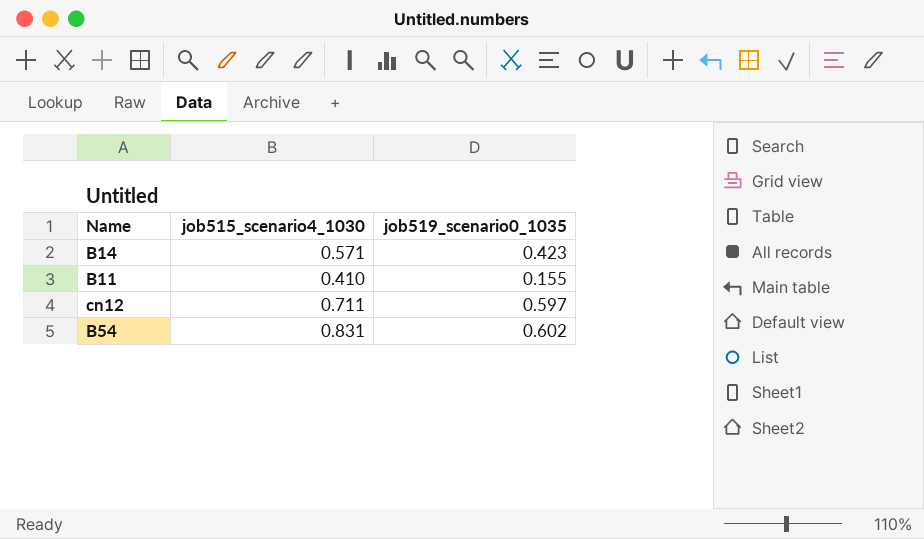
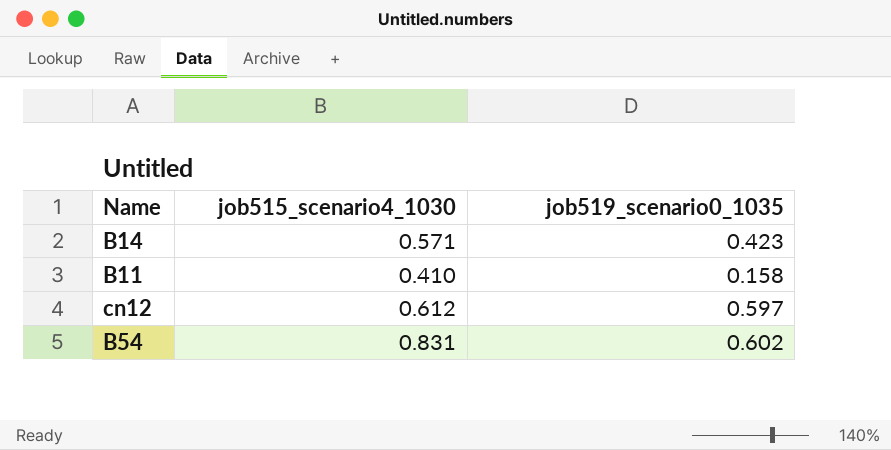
B11 | job519_scenario0_1035: 0.155 -> 0.158
cn12 | job515_scenario4_1030: 0.711 -> 0.612

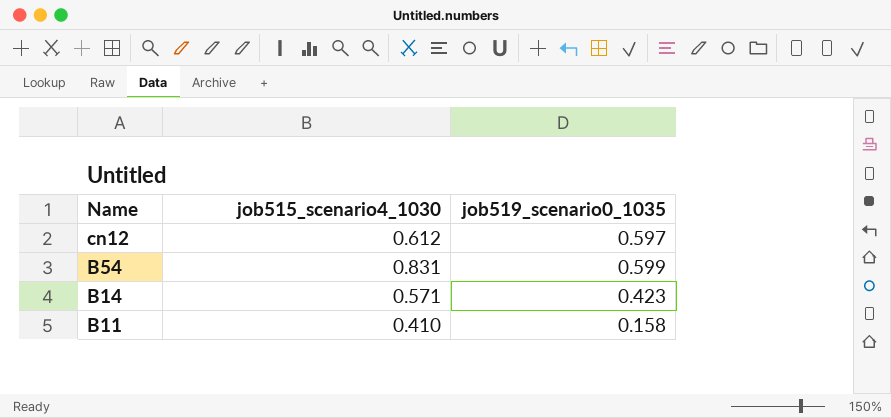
row order: none -> Name descending
B54 | job519_scenario0_1035: 0.602 -> 0.599

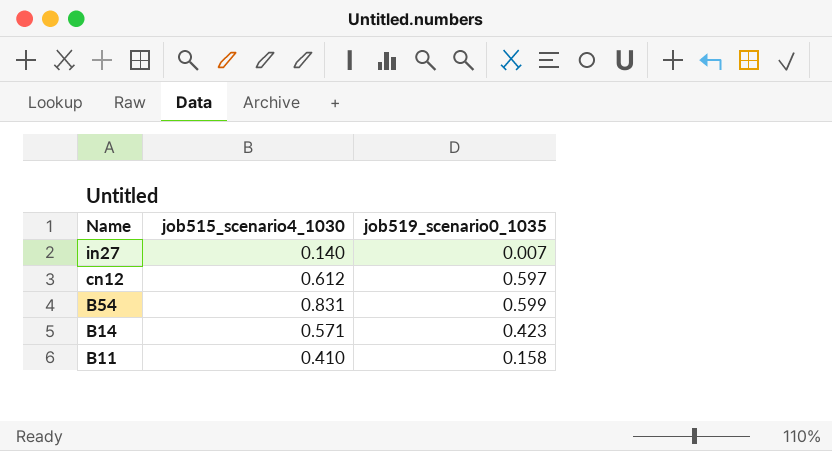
row in27: none -> 0.140 | 0.007

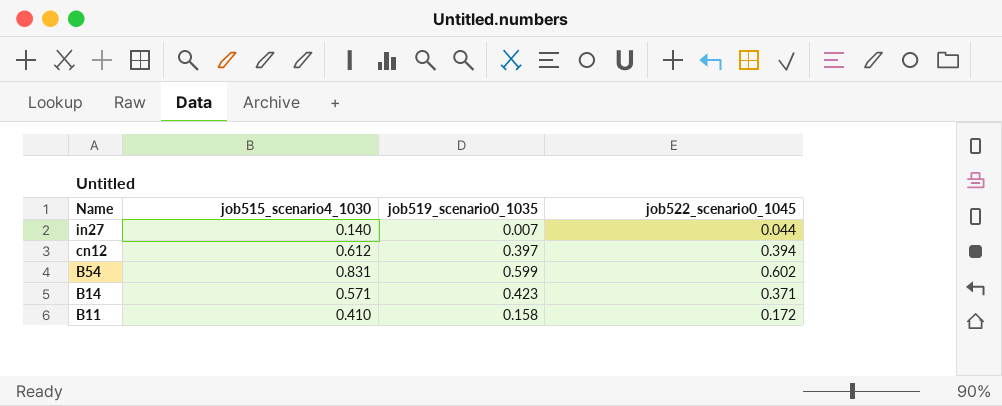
column job522_scenario0_1045 | position: none -> 4
cn12 | job519_scenario0_1035: 0.597 -> 0.397

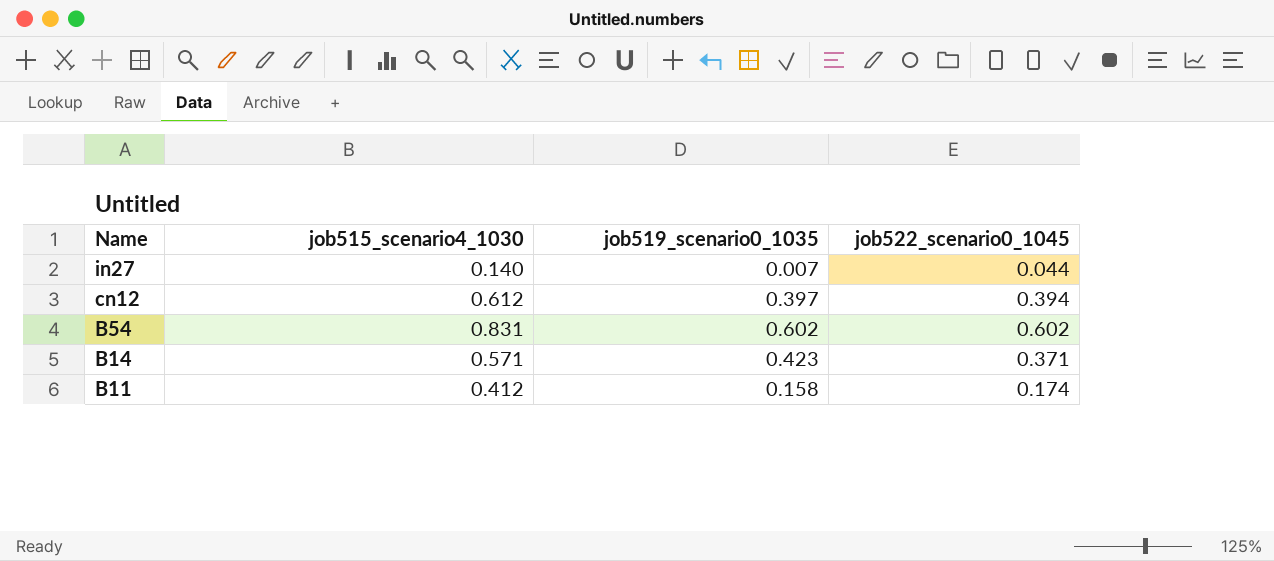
B54 | job519_scenario0_1035: 0.599 -> 0.602
B11 | job515_scenario4_1030: 0.410 -> 0.412
B11 | job522_scenario0_1045: 0.172 -> 0.174

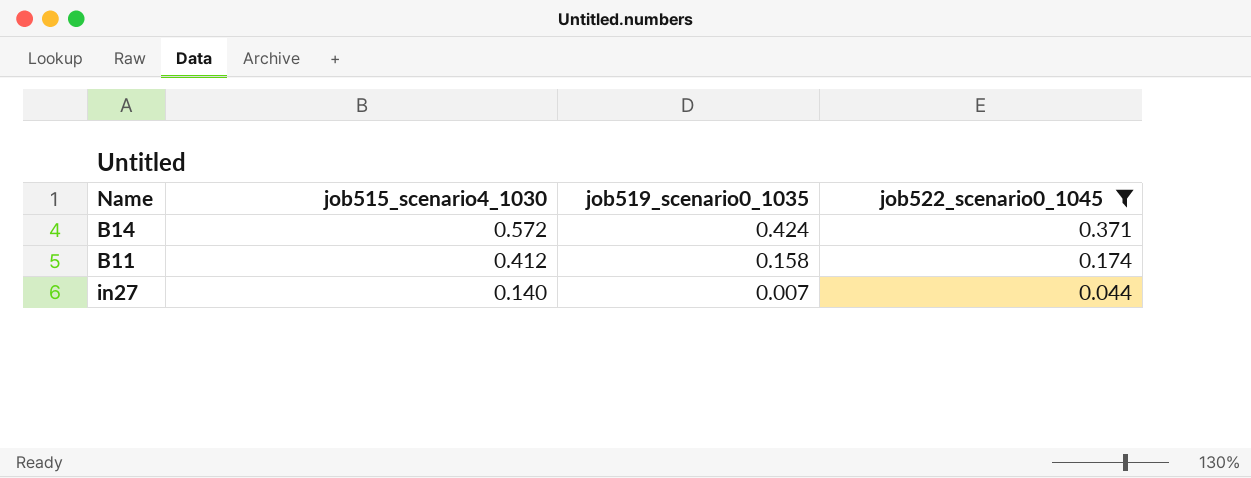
filter: none -> job522_scenario0_1045 <= 0.371
row order: Name descending -> job515_scenario4_1030 descending
B14 | job515_scenario4_1030: 0.571 -> 0.572
B14 | job519_scenario0_1035: 0.423 -> 0.424

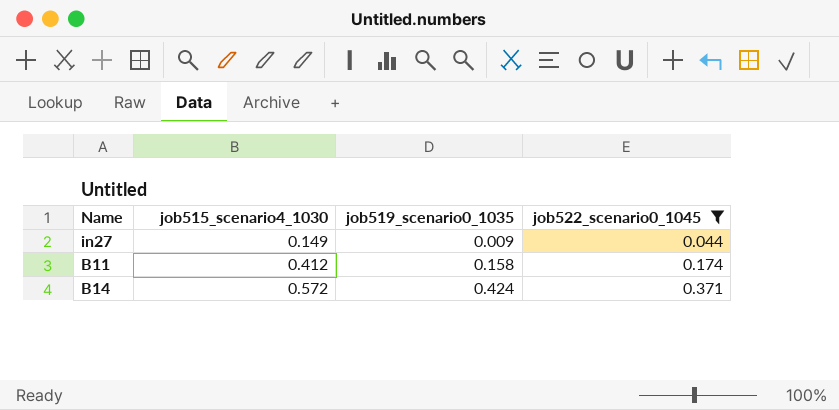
row order: job515_scenario4_1030 descending -> job515_scenario4_1030 ascending
in27 | job515_scenario4_1030: 0.140 -> 0.149
in27 | job519_scenario0_1035: 0.007 -> 0.009

